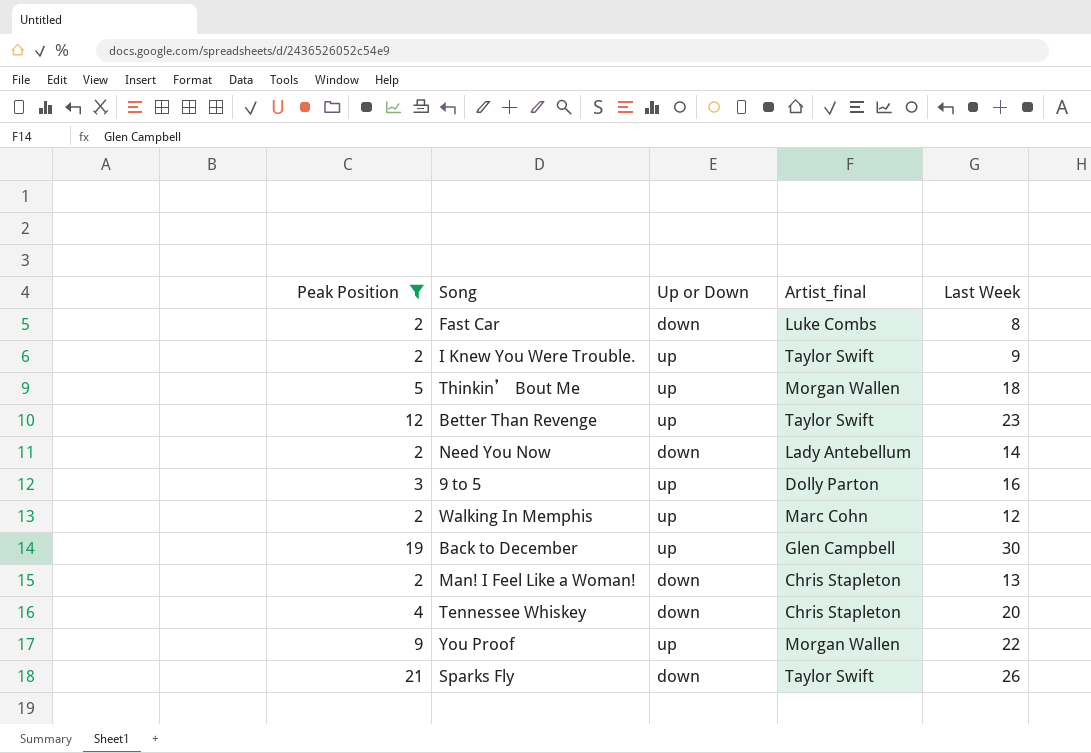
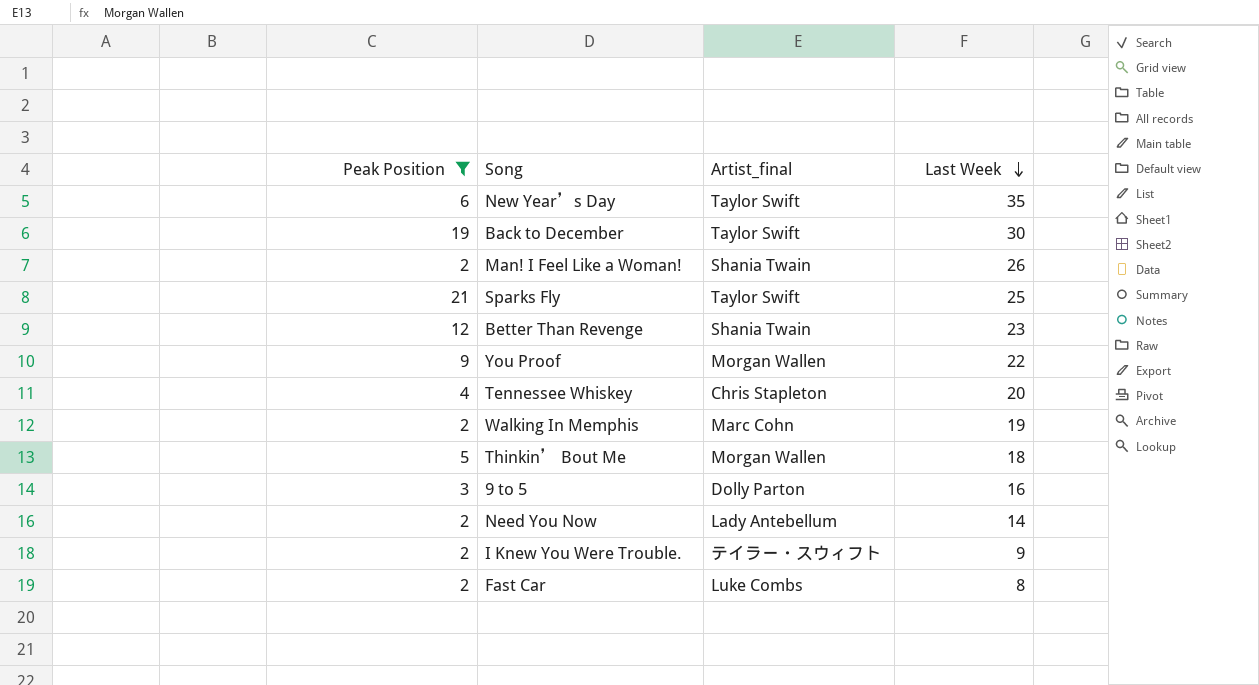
row order: none -> Last Week descending
column Up or Down | position: 3 -> none
row New Year’s Day: none -> 6 | Taylor Swift | 35
Back to December | Artist_final: Glen Campbell -> Taylor Swift
Man! I Feel Like a Woman! | Artist_final: Chris Stapleton -> Shania Twain
Man! I Feel Like a Woman! | Last Week: 13 -> 26
Sparks Fly | Last Week: 26 -> 25
Better Than Revenge | Artist_final: Taylor Swift -> Shania Twain
Walking In Memphis | Last Week: 12 -> 19
I Knew You Were Trouble. | Artist_final: Taylor Swift -> テイラー・スウィフト

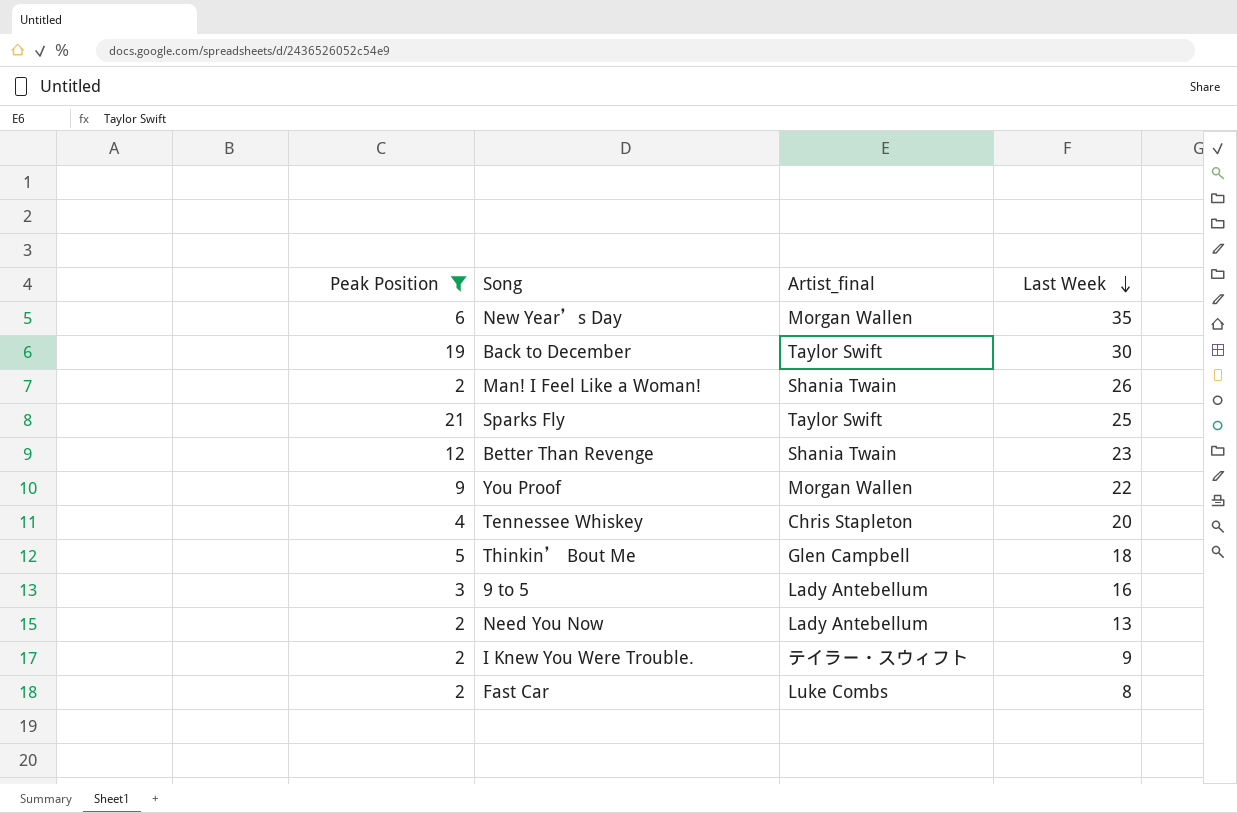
row Walking In Memphis: 2 | Marc Cohn | 19 -> none
New Year’s Day | Artist_final: Taylor Swift -> Morgan Wallen
Thinkin’ Bout Me | Artist_final: Morgan Wallen -> Glen Campbell
9 to 5 | Artist_final: Dolly Parton -> Lady Antebellum
Need You Now | Last Week: 14 -> 13

